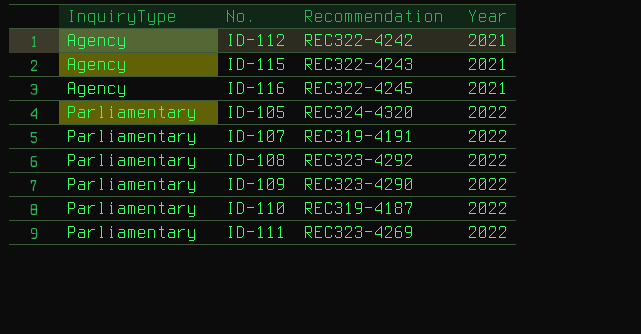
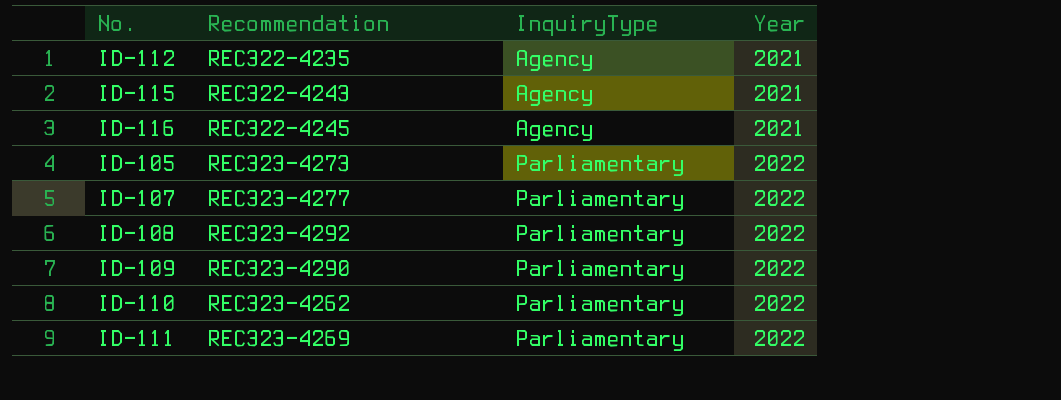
column InquiryType | position: 1 -> 3
ID-112 | Recommendation: REC322-4242 -> REC322-4235
ID-105 | Recommendation: REC324-4320 -> REC323-4273
ID-107 | Recommendation: REC319-4191 -> REC323-4277
ID-110 | Recommendation: REC319-4187 -> REC323-4262

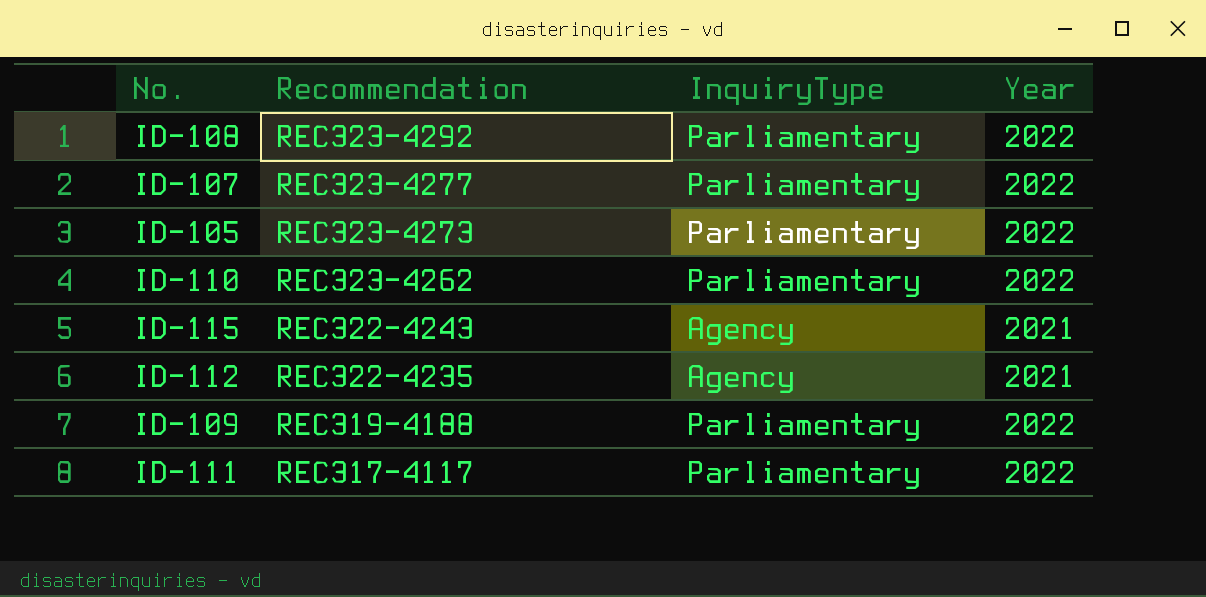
row order: InquiryType ascending -> Recommendation descending
row ID-116: REC322-4245 | Agency | 2021 -> none
ID-109 | Recommendation: REC323-4290 -> REC319-4188
ID-111 | Recommendation: REC323-4269 -> REC317-4117

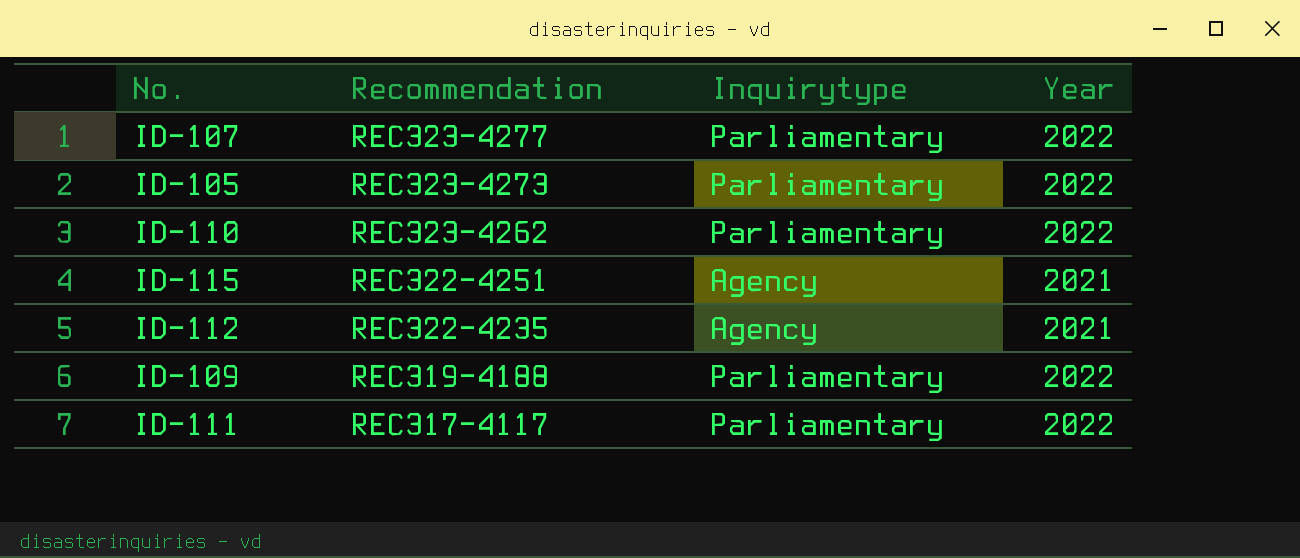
column name: InquiryType -> Inquirytype
row ID-108: REC323-4292 | Parliamentary | 2022 -> none
ID-115 | Recommendation: REC322-4243 -> REC322-4251

